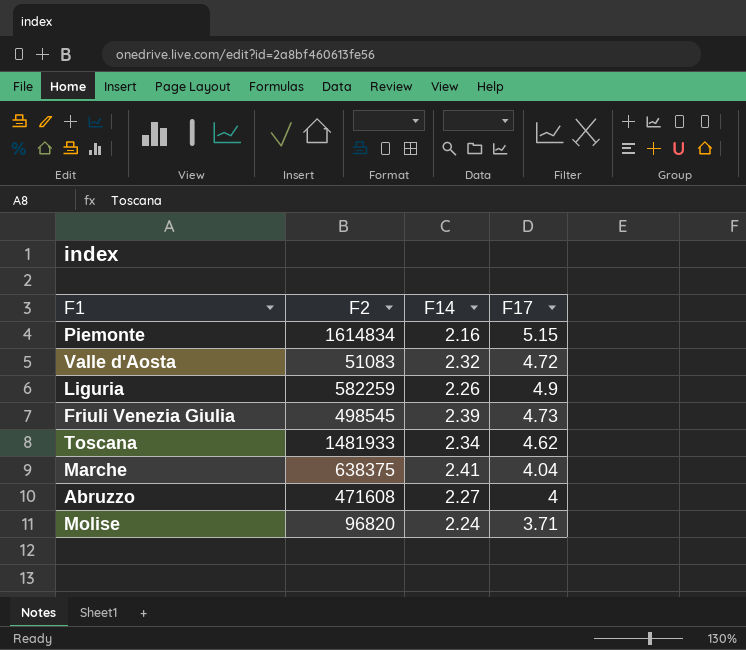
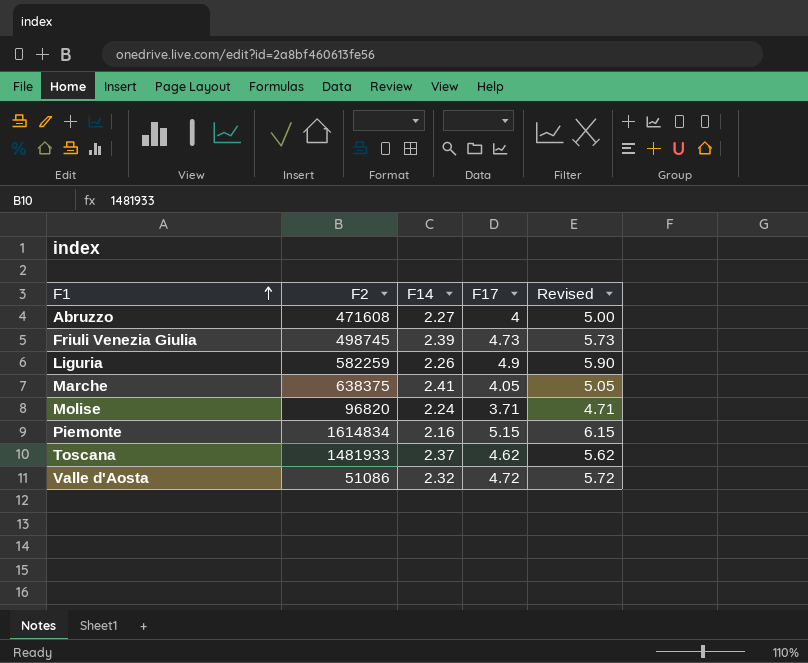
row order: none -> F1 ascending
column Revised | formula: none -> [F17] + 1
Friuli Venezia Giulia | F2: 498545 -> 498745
Marche | F17: 4.04 -> 4.05
Toscana | F14: 2.34 -> 2.37
Valle d'Aosta | F2: 51083 -> 51086

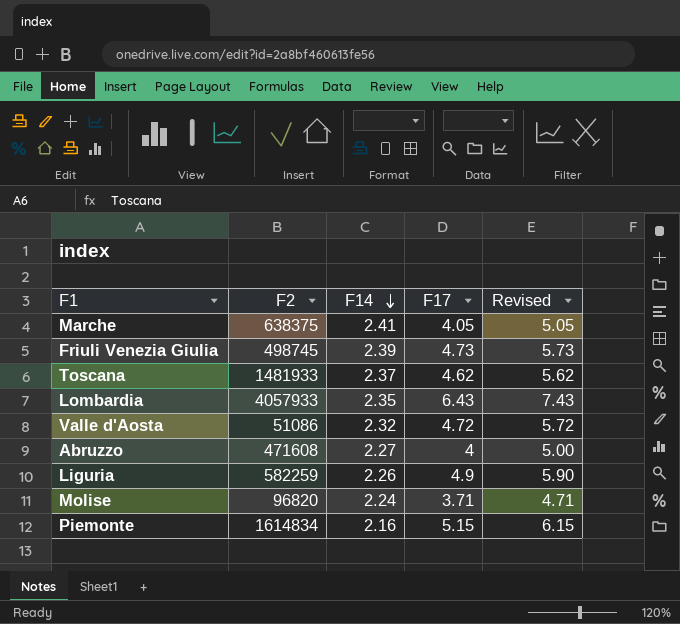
row order: F1 ascending -> F14 descending
row Lombardia: none -> 4057933 | 2.35 | 6.43 | 7.43

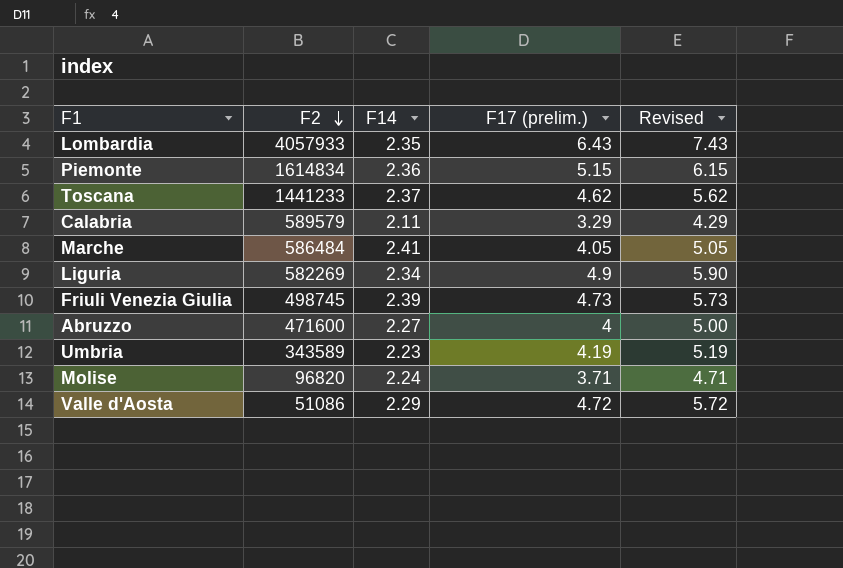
row order: F14 descending -> F2 descending
column name: F17 -> F17 (prelim.)
Piemonte | F14: 2.16 -> 2.36
Toscana | F2: 1481933 -> 1441233
row Calabria: none -> 589579 | 2.11 | 3.29 | 4.29
Marche | F2: 638375 -> 586484
Liguria | F2: 582259 -> 582269
Liguria | F14: 2.26 -> 2.34
Abruzzo | F2: 471608 -> 471600
row Umbria: none -> 343589 | 2.23 | 4.19 | 5.19
Valle d'Aosta | F14: 2.32 -> 2.29

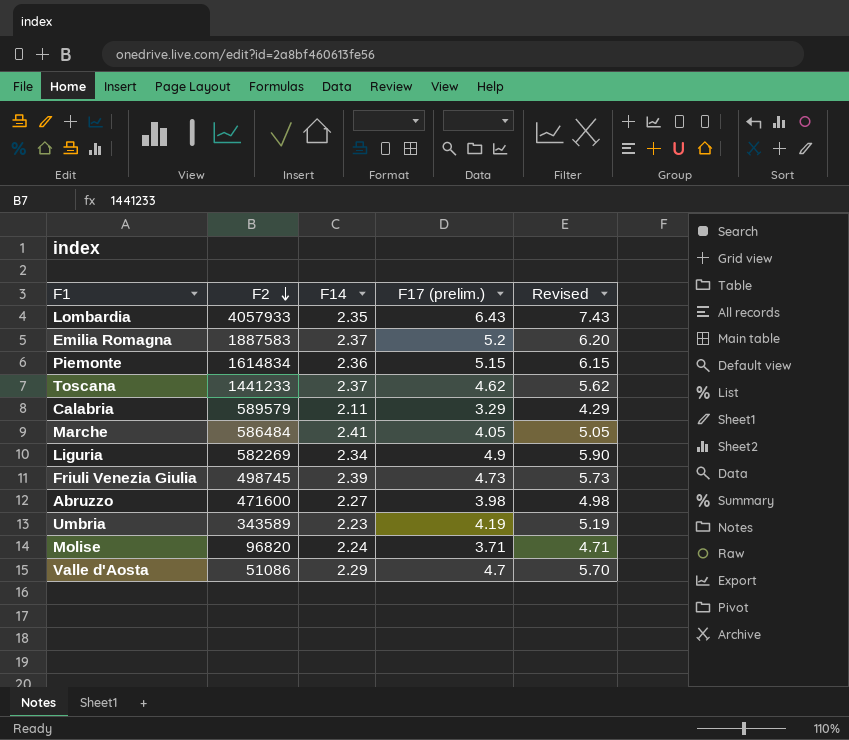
row Emilia Romagna: none -> 1887583 | 2.37 | 5.2 | 6.20
Abruzzo | F17 (prelim.): 4 -> 3.98
Abruzzo | Revised: 5.00 -> 4.98
Valle d'Aosta | F17 (prelim.): 4.72 -> 4.7
Valle d'Aosta | Revised: 5.72 -> 5.70

